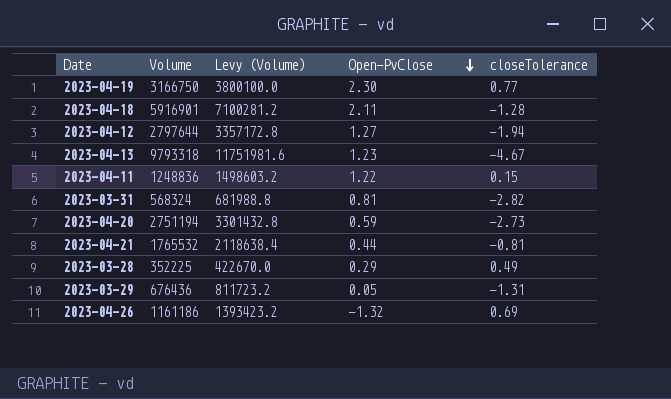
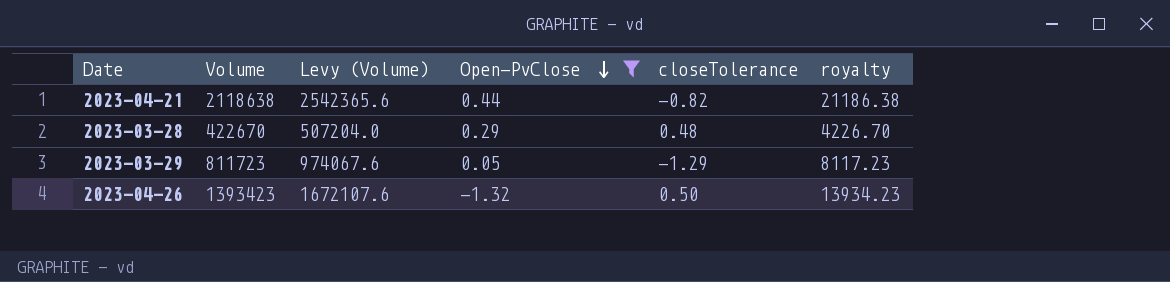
filter: none -> Open-PvClose <= 0.44
column royalty | formula: none -> [Volume] * 0.01
2023-04-21 | Volume: 1765532 -> 2118638
2023-04-21 | Levy (Volume): 2118638.4 -> 2542365.6
2023-04-21 | closeTolerance: -0.81 -> -0.82
2023-03-28 | Volume: 352225 -> 422670
2023-03-28 | Levy (Volume): 422670.0 -> 507204.0
2023-03-28 | closeTolerance: 0.49 -> 0.48
2023-03-29 | Volume: 676436 -> 811723
2023-03-29 | Levy (Volume): 811723.2 -> 974067.6
2023-03-29 | closeTolerance: -1.31 -> -1.29
2023-04-26 | Volume: 1161186 -> 1393423
2023-04-26 | Levy (Volume): 1393423.2 -> 1672107.6
2023-04-26 | closeTolerance: 0.69 -> 0.50

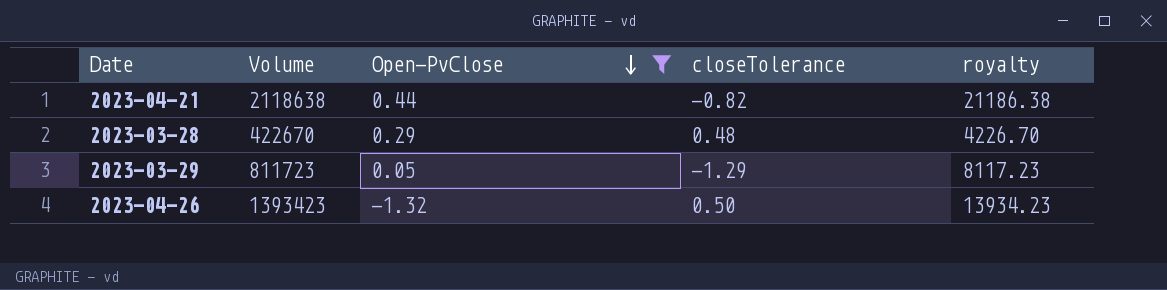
column Levy (Volume) | formula: [Volume] * 1.2 -> none

